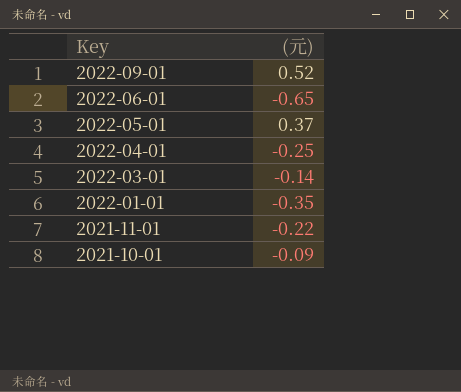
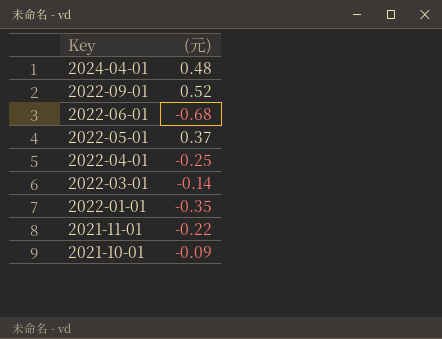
row 2024-04-01: none -> 0.48
2022-06-01 | (元): -0.65 -> -0.68

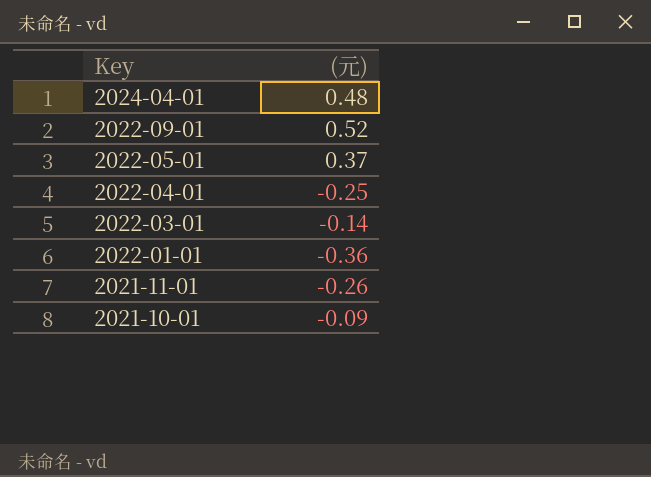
row 2022-06-01: -0.68 -> none
2022-01-01 | (元): -0.35 -> -0.36
2021-11-01 | (元): -0.22 -> -0.26

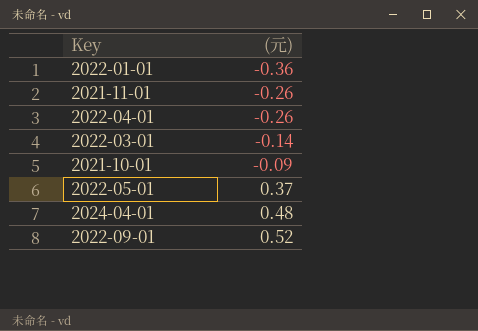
row order: Key descending -> (元) ascending
2022-04-01 | (元): -0.25 -> -0.26

